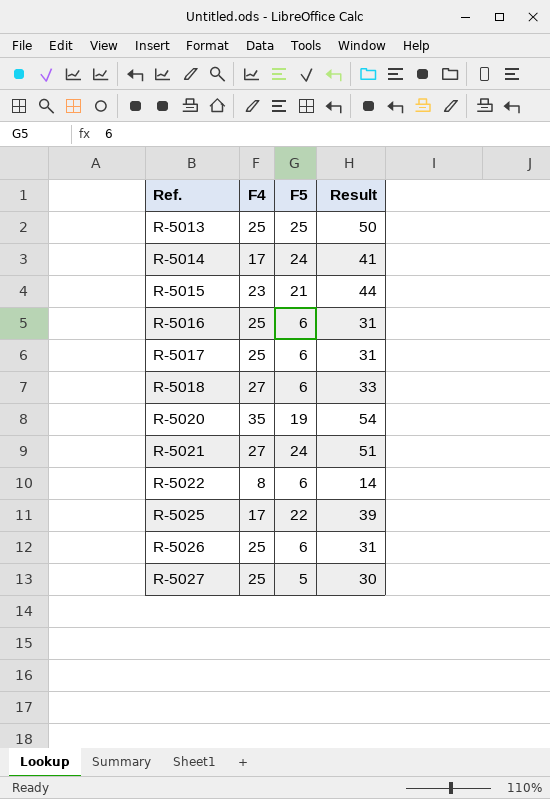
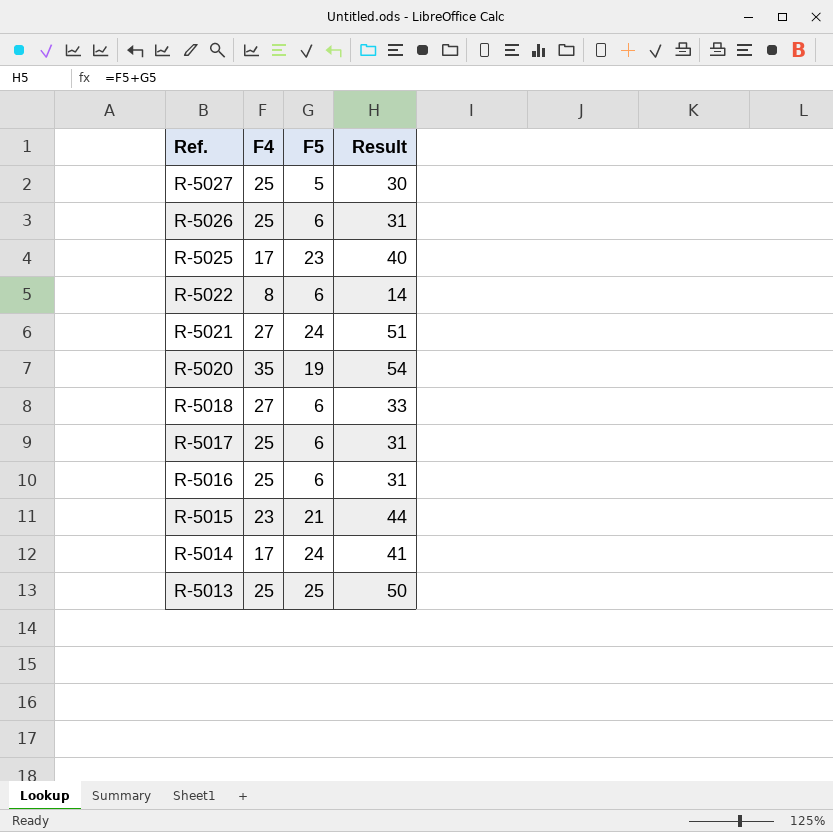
row order: Ref. ascending -> Ref. descending
R-5025 | F5: 22 -> 23
R-5025 | Result: 39 -> 40

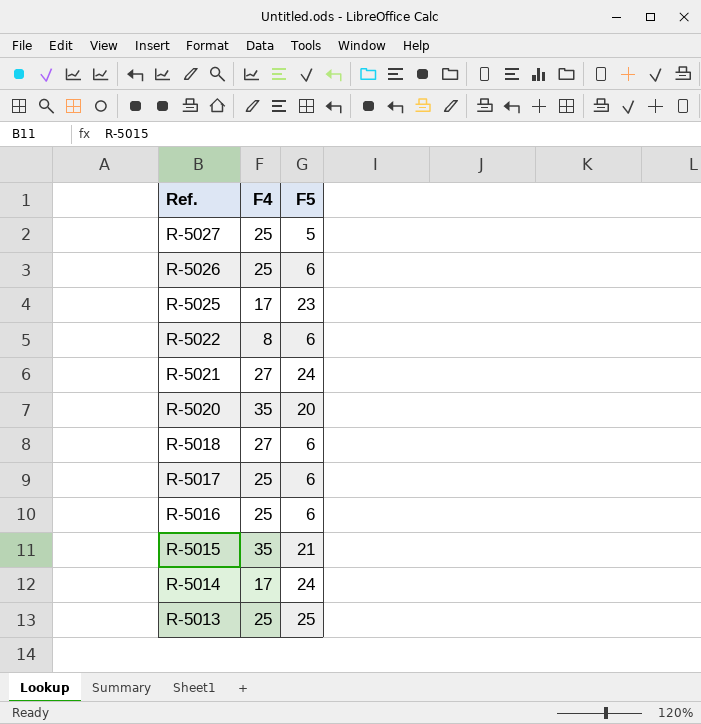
column Result | formula: [F4] + [F5] -> none
R-5020 | F5: 19 -> 20
R-5015 | F4: 23 -> 35

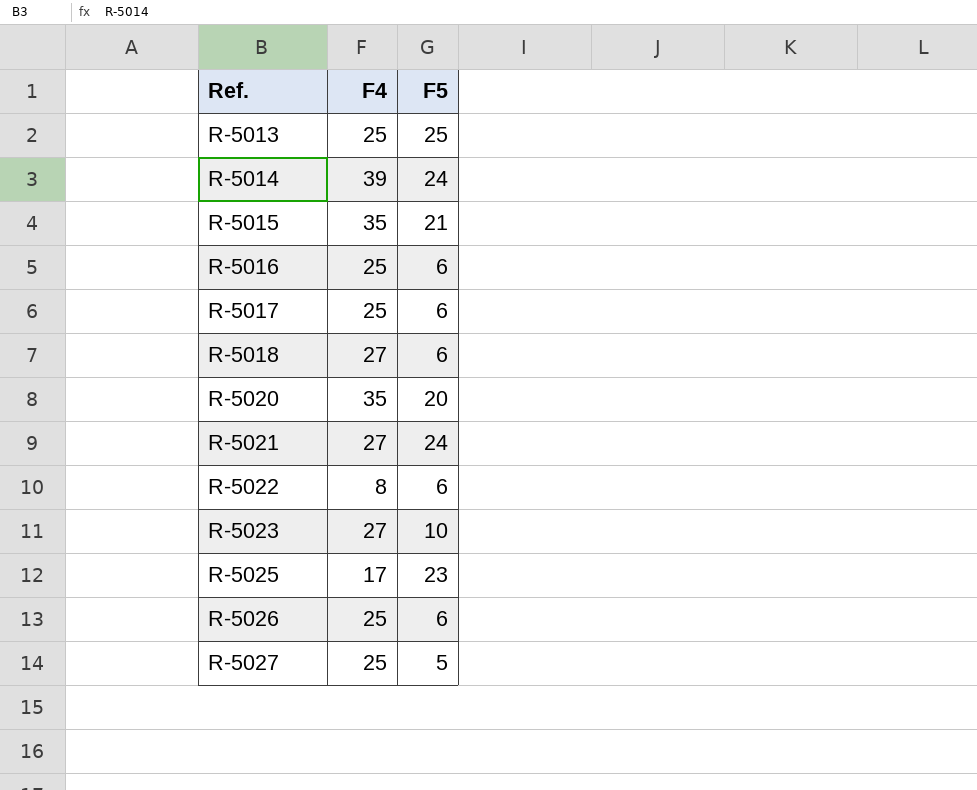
row order: Ref. descending -> Ref. ascending
R-5014 | F4: 17 -> 39
row R-5023: none -> 27 | 10

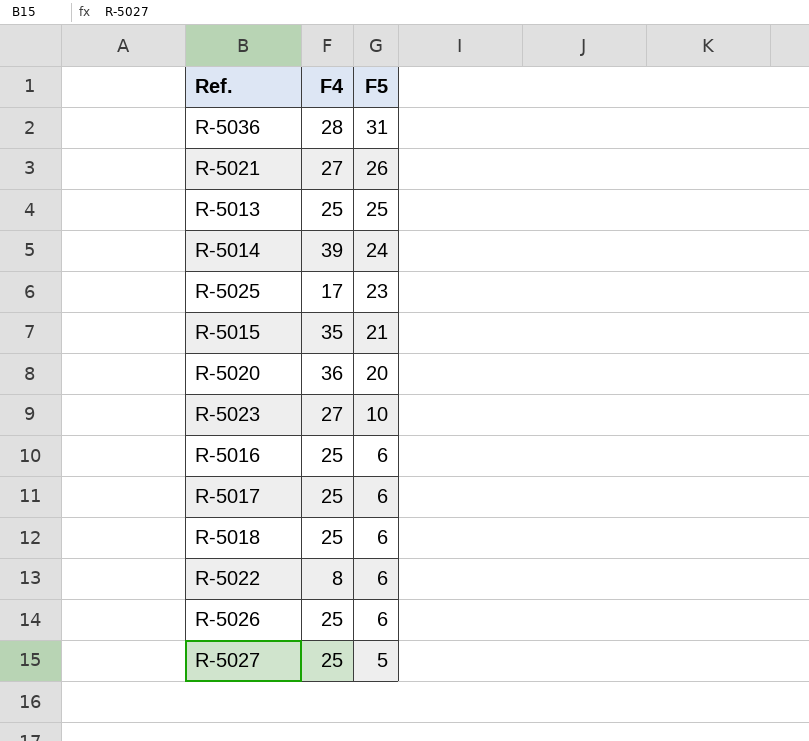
row order: Ref. ascending -> F5 descending
row R-5036: none -> 28 | 31
R-5021 | F5: 24 -> 26
R-5020 | F4: 35 -> 36
R-5018 | F4: 27 -> 25

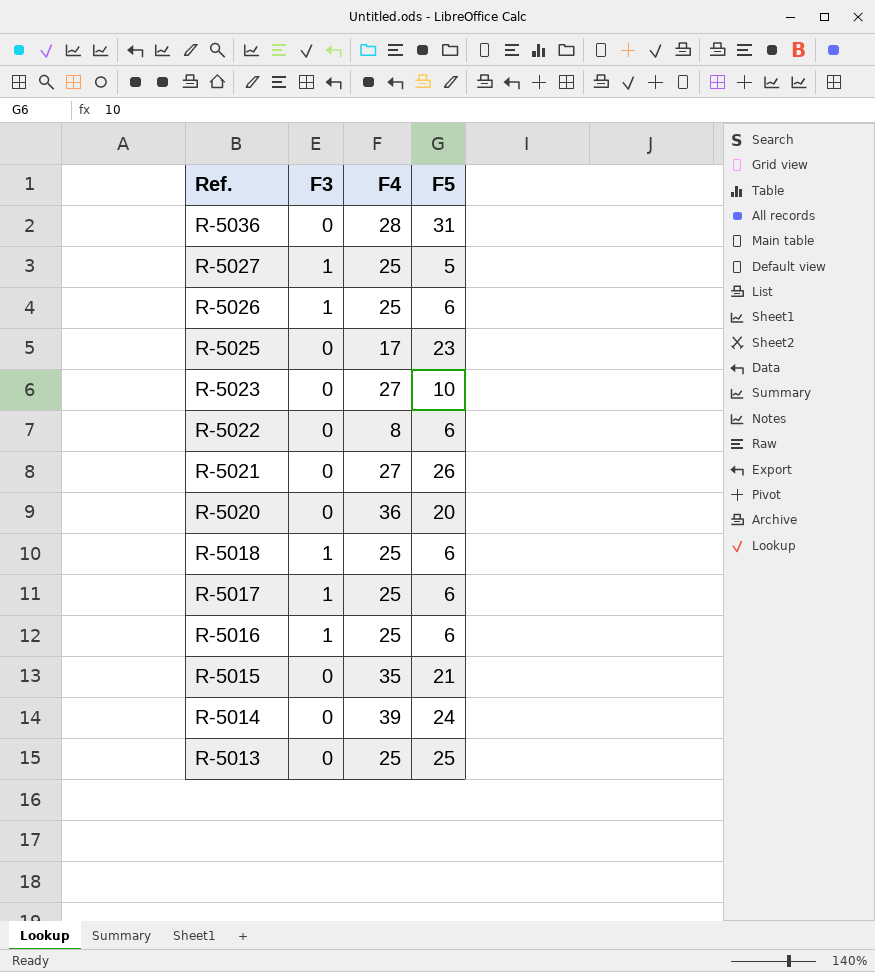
row order: F5 descending -> Ref. descending
column F3 | position: none -> 2

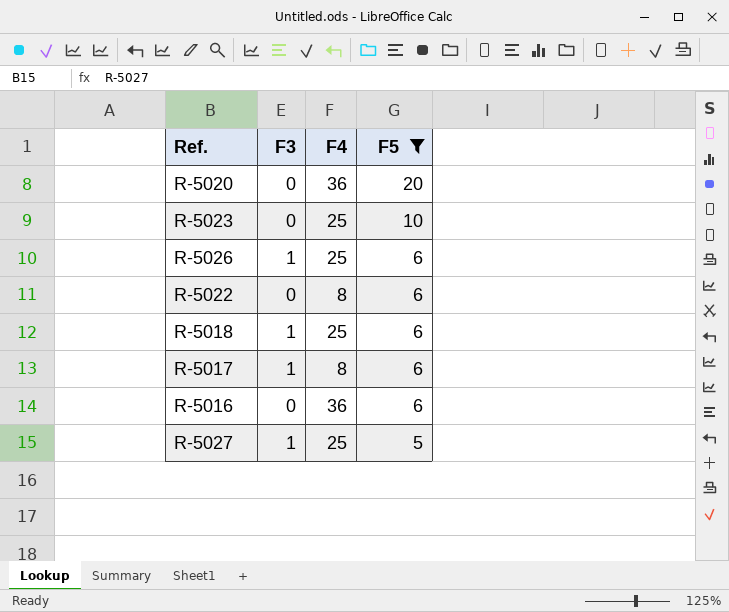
filter: none -> F5 <= 20
row order: Ref. descending -> F5 descending
R-5023 | F4: 27 -> 25
R-5017 | F4: 25 -> 8
R-5016 | F3: 1 -> 0
R-5016 | F4: 25 -> 36

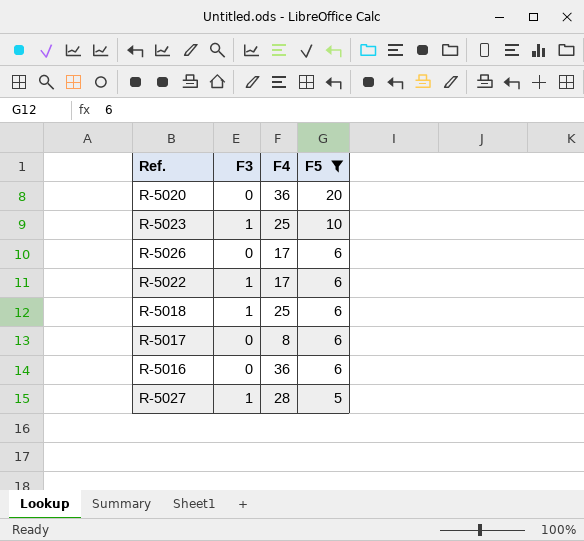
R-5023 | F3: 0 -> 1
R-5026 | F3: 1 -> 0
R-5026 | F4: 25 -> 17
R-5022 | F3: 0 -> 1
R-5022 | F4: 8 -> 17
R-5017 | F3: 1 -> 0
R-5027 | F4: 25 -> 28

